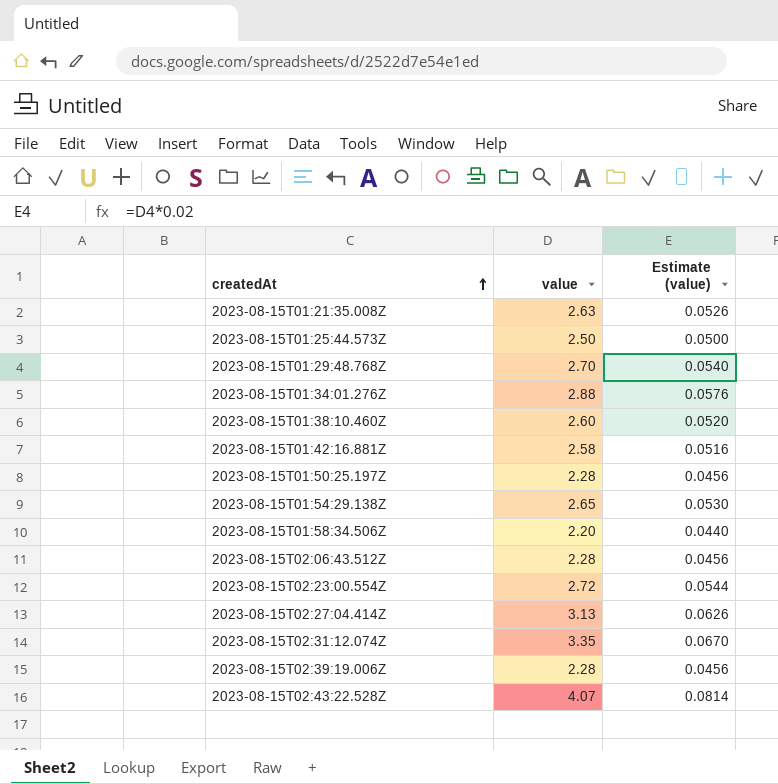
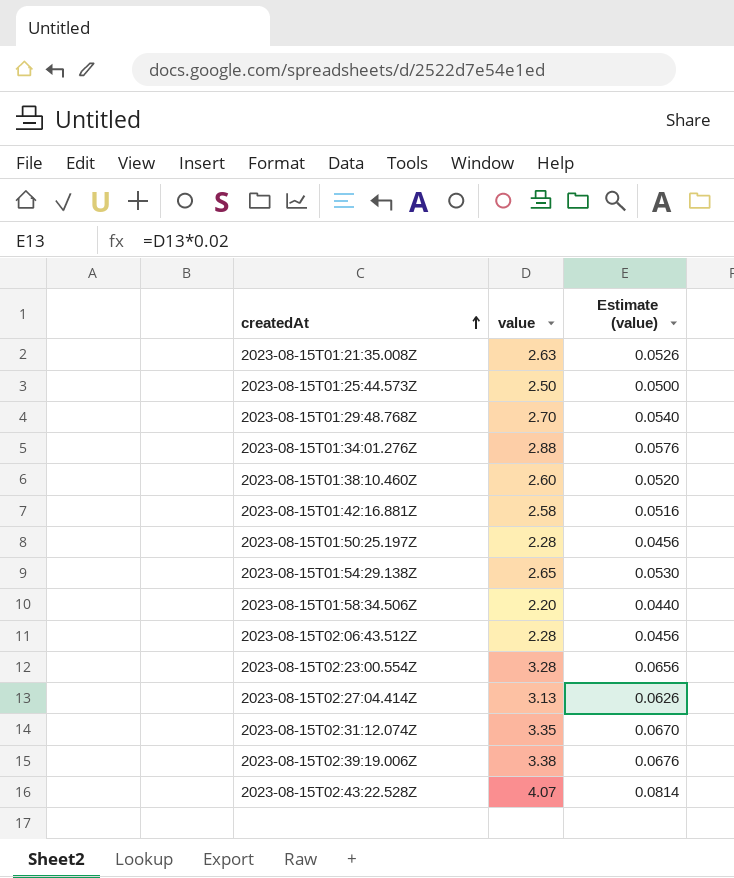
2023-08-15T02:23:00.554Z | value: 2.72 -> 3.28
2023-08-15T02:23:00.554Z | Estimate (value): 0.0544 -> 0.0656
2023-08-15T02:39:19.006Z | value: 2.28 -> 3.38
2023-08-15T02:39:19.006Z | Estimate (value): 0.0456 -> 0.0676

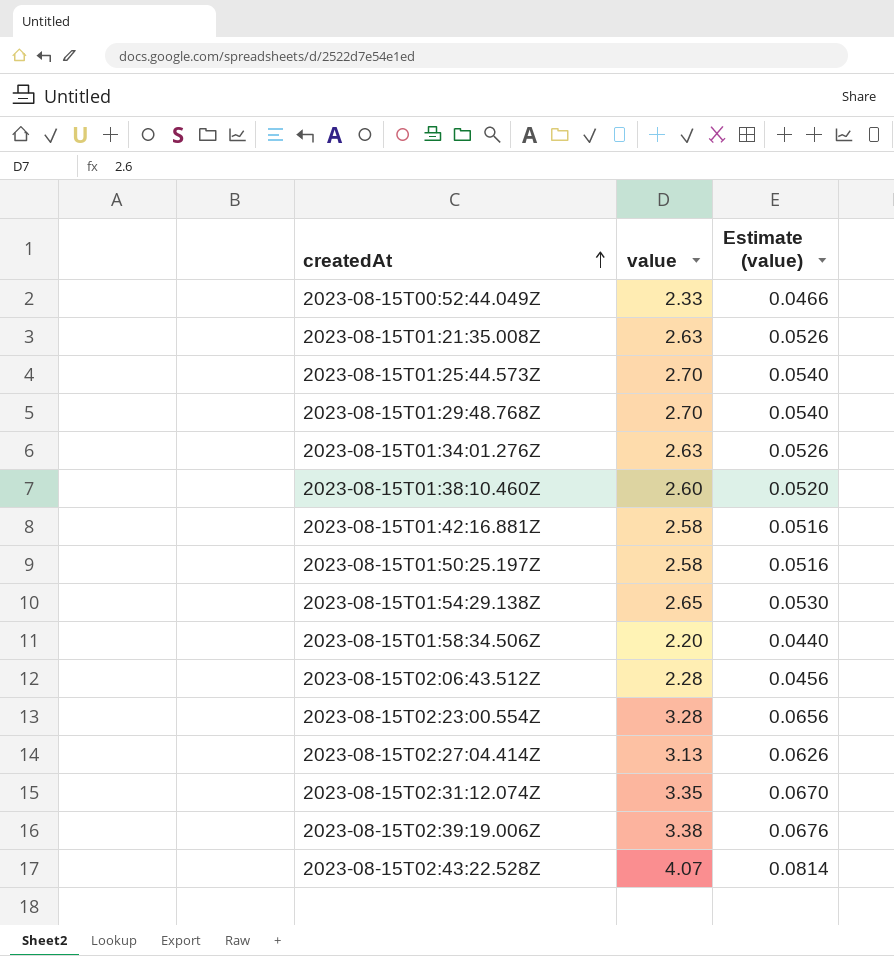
row 2023-08-15T00:52:44.049Z: none -> 2.33 | 0.0466
2023-08-15T01:25:44.573Z | value: 2.50 -> 2.70
2023-08-15T01:25:44.573Z | Estimate (value): 0.0500 -> 0.0540
2023-08-15T01:34:01.276Z | value: 2.88 -> 2.63
2023-08-15T01:34:01.276Z | Estimate (value): 0.0576 -> 0.0526
2023-08-15T01:50:25.197Z | value: 2.28 -> 2.58
2023-08-15T01:50:25.197Z | Estimate (value): 0.0456 -> 0.0516

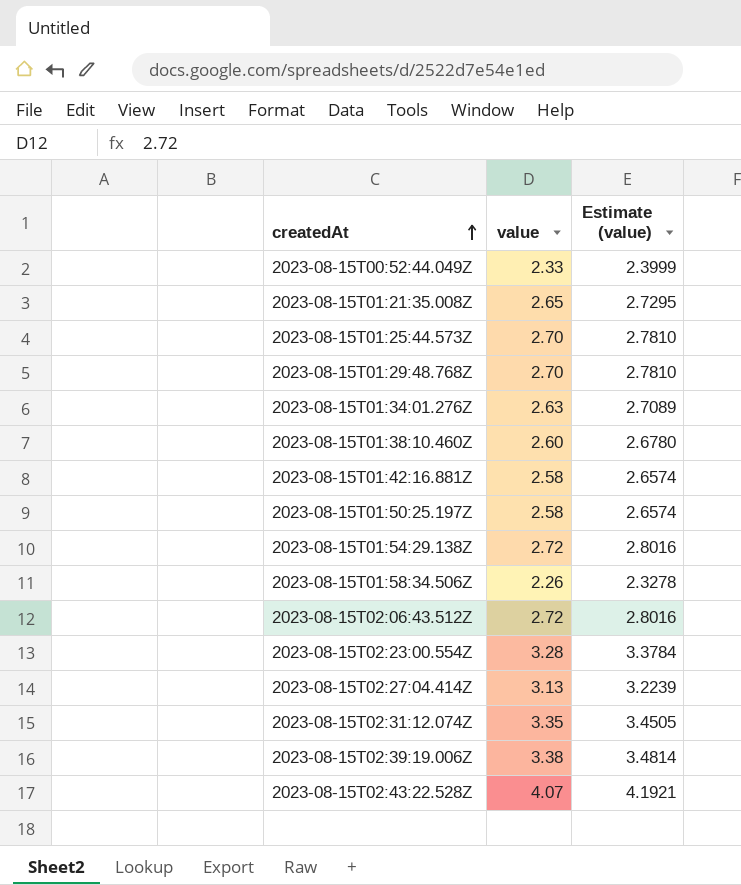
column Estimate (value) | formula: [value] * 0.02 -> [value] * 1.03
2023-08-15T01:21:35.008Z | value: 2.63 -> 2.65
2023-08-15T01:54:29.138Z | value: 2.65 -> 2.72
2023-08-15T01:58:34.506Z | value: 2.20 -> 2.26
2023-08-15T02:06:43.512Z | value: 2.28 -> 2.72

